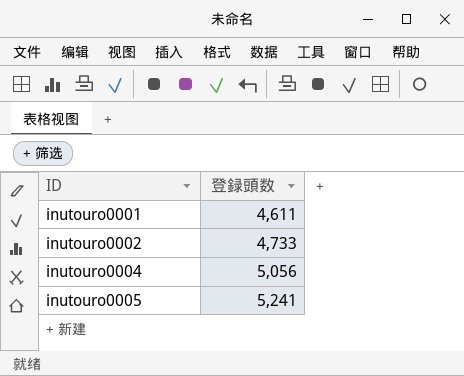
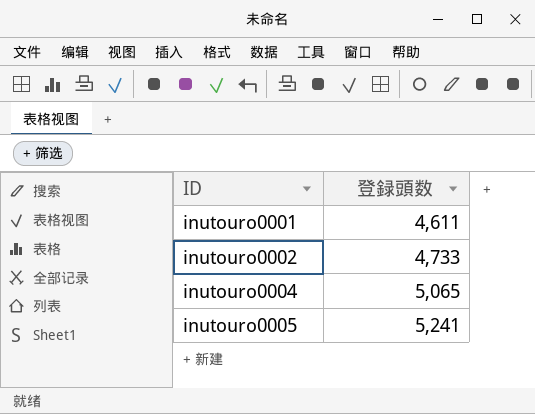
inutouro0004 | 登録頭数: 5,056 -> 5,065

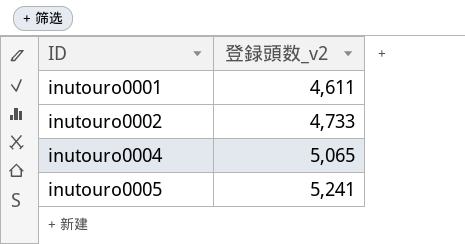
column name: 登録頭数 -> 登録頭数_v2

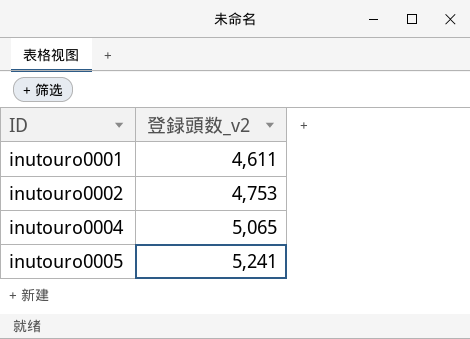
inutouro0002 | 登録頭数_v2: 4,733 -> 4,753

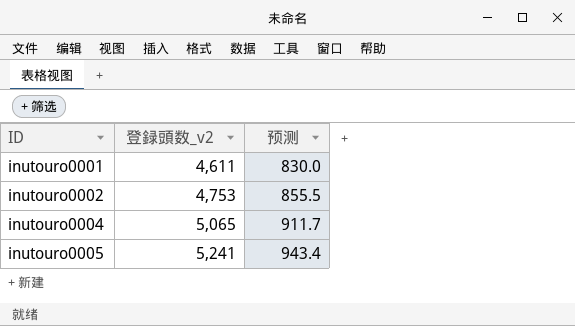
column 预测 | formula: none -> [登録頭数_v2] * 0.18

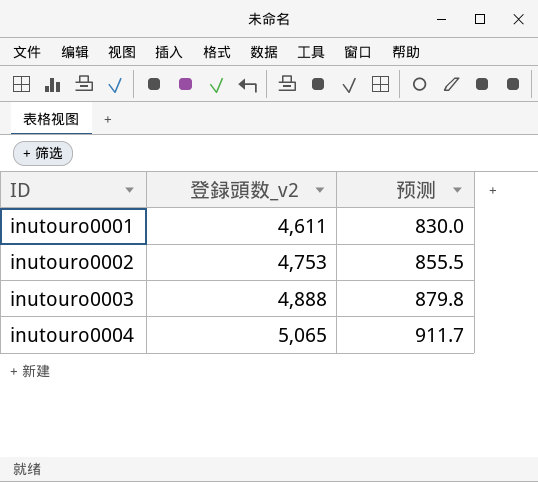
row inutouro0005: 5,241 | 943.4 -> none
row inutouro0003: none -> 4,888 | 879.8

